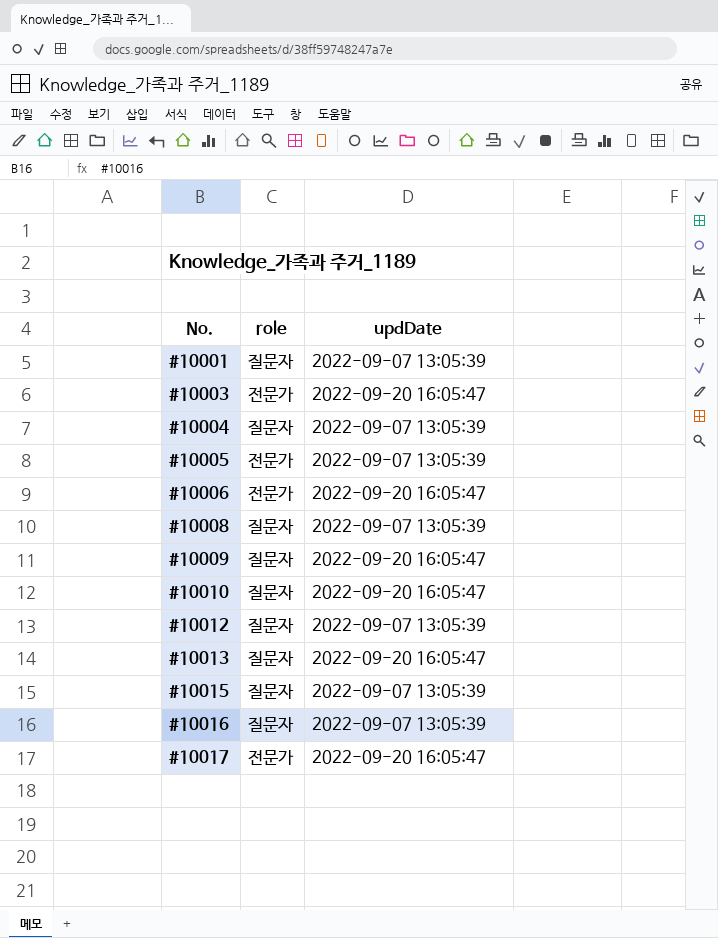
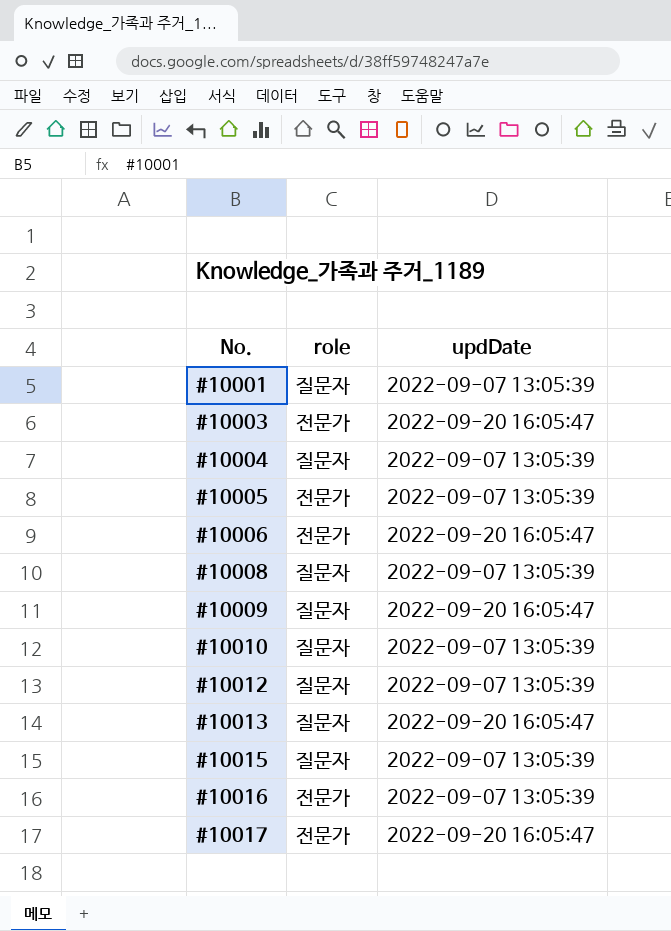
#10010 | updDate: 2022-09-20 16:05:47 -> 2022-09-07 13:05:39
#10016 | role: 질문자 -> 전문가

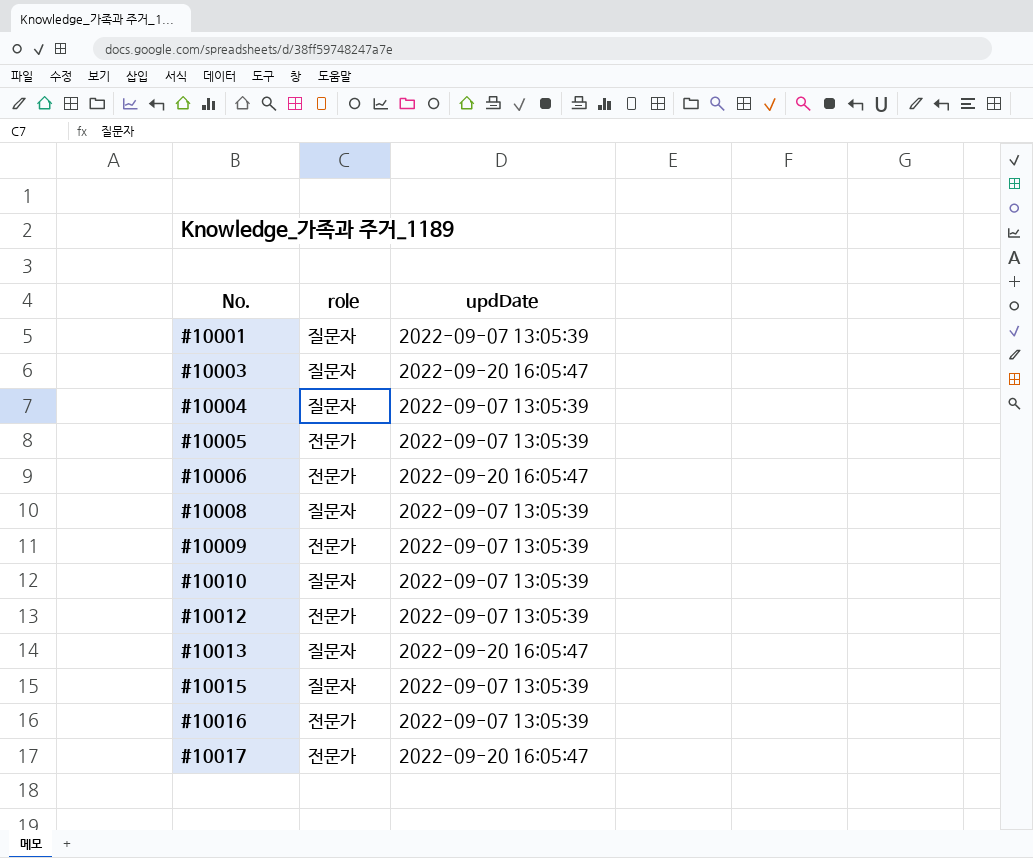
#10003 | role: 전문가 -> 질문자
#10009 | role: 질문자 -> 전문가
#10009 | updDate: 2022-09-20 16:05:47 -> 2022-09-07 13:05:39
#10012 | role: 질문자 -> 전문가

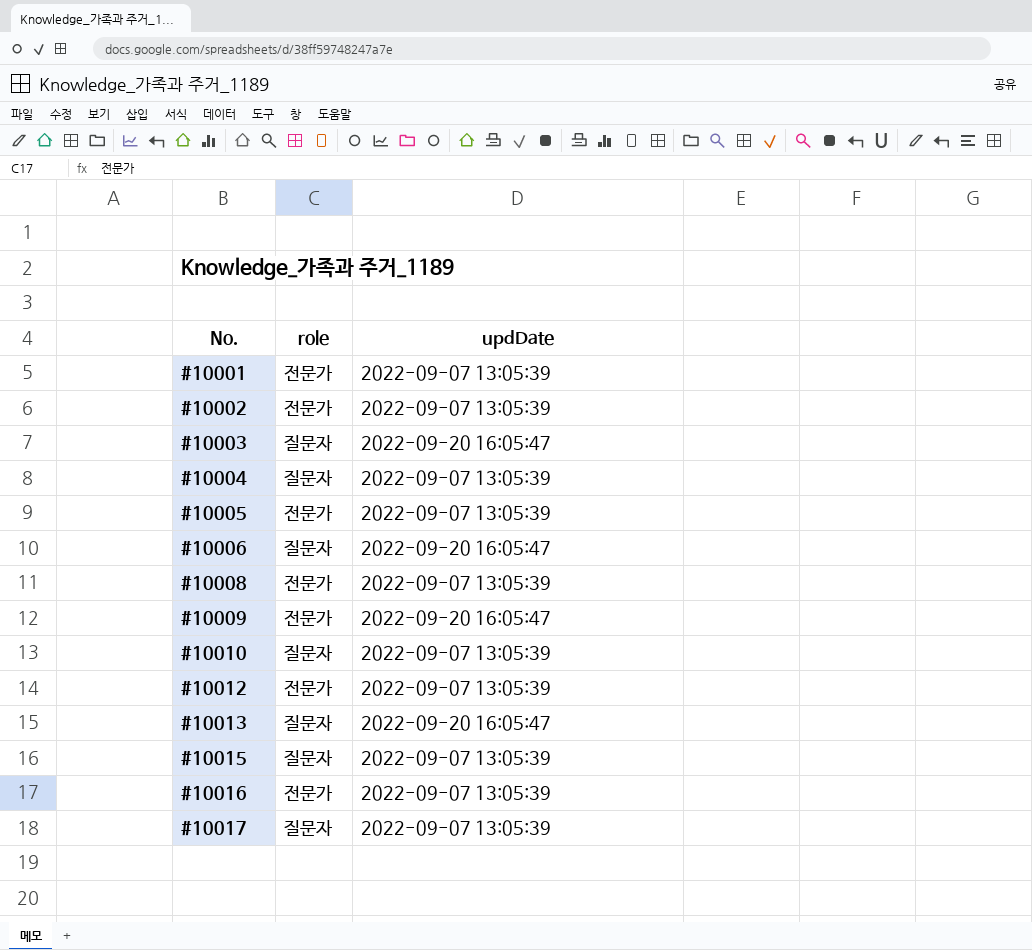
#10001 | role: 질문자 -> 전문가
row #10002: none -> 전문가 | 2022-09-07 13:05:39
#10006 | role: 전문가 -> 질문자
#10008 | role: 질문자 -> 전문가
#10009 | updDate: 2022-09-07 13:05:39 -> 2022-09-20 16:05:47
#10017 | role: 전문가 -> 질문자
#10017 | updDate: 2022-09-20 16:05:47 -> 2022-09-07 13:05:39

